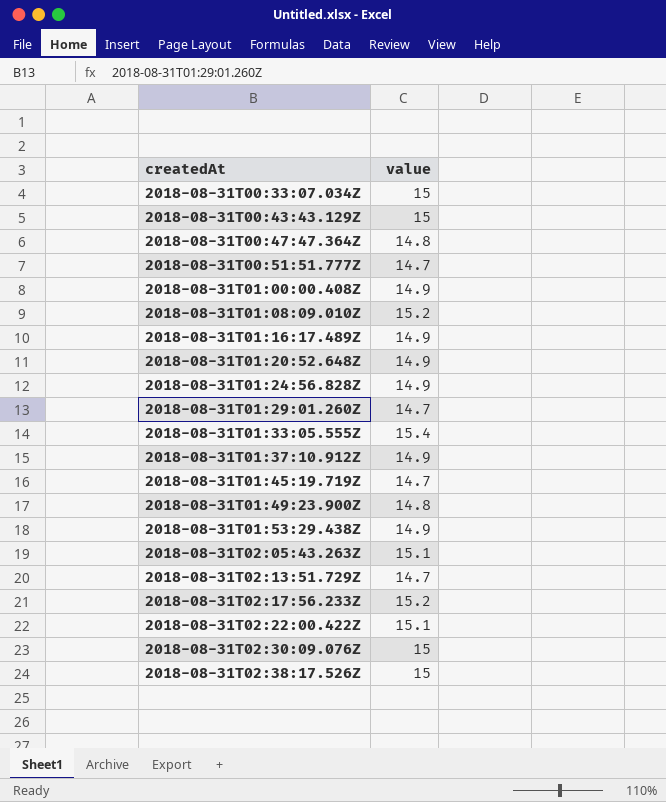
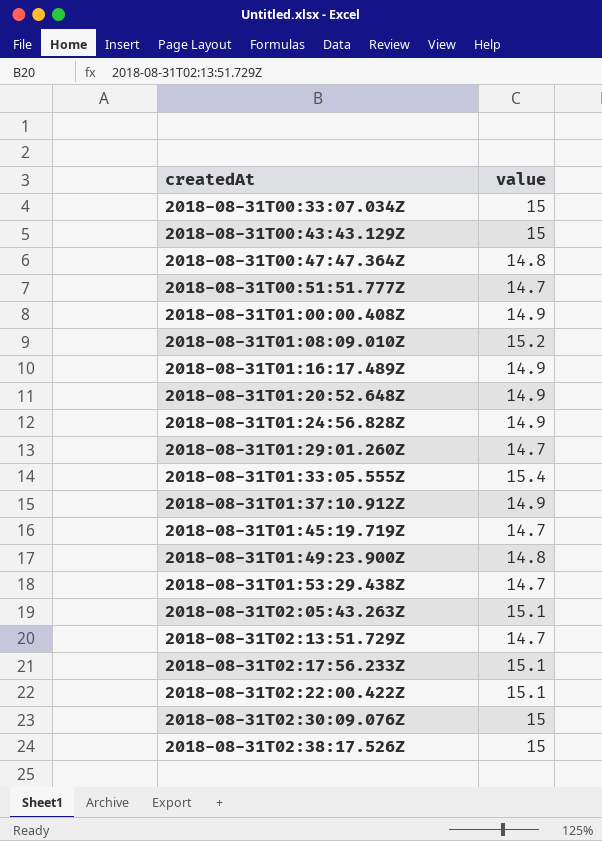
2018-08-31T01:53:29.438Z | value: 14.9 -> 14.7
2018-08-31T02:17:56.233Z | value: 15.2 -> 15.1

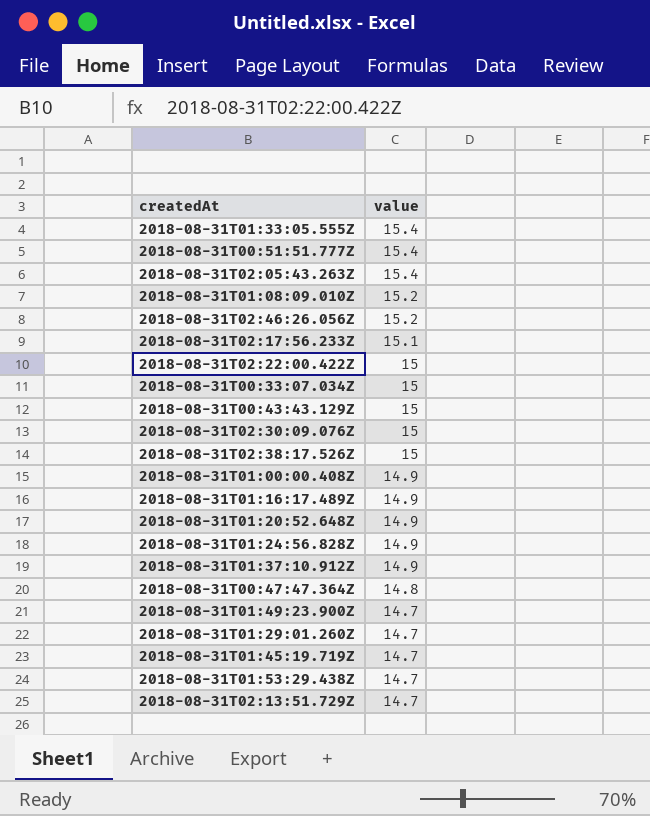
row order: createdAt ascending -> value descending
2018-08-31T00:51:51.777Z | value: 14.7 -> 15.4
2018-08-31T02:05:43.263Z | value: 15.1 -> 15.4
row 2018-08-31T02:46:26.056Z: none -> 15.2
2018-08-31T02:22:00.422Z | value: 15.1 -> 15
2018-08-31T01:49:23.900Z | value: 14.8 -> 14.7

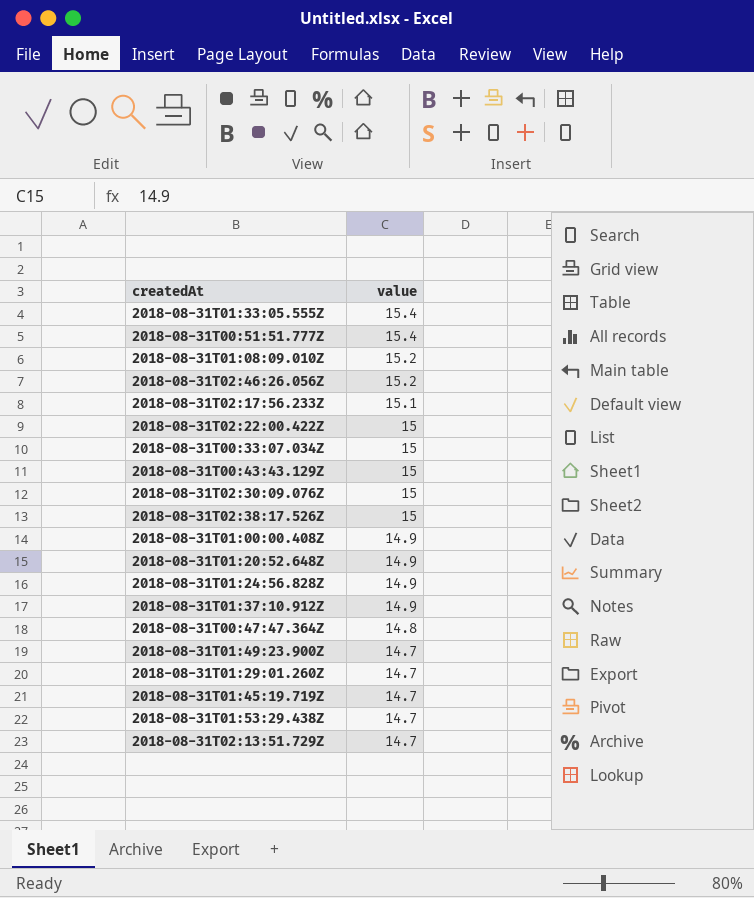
row 2018-08-31T02:05:43.263Z: 15.4 -> none
row 2018-08-31T01:16:17.489Z: 14.9 -> none

